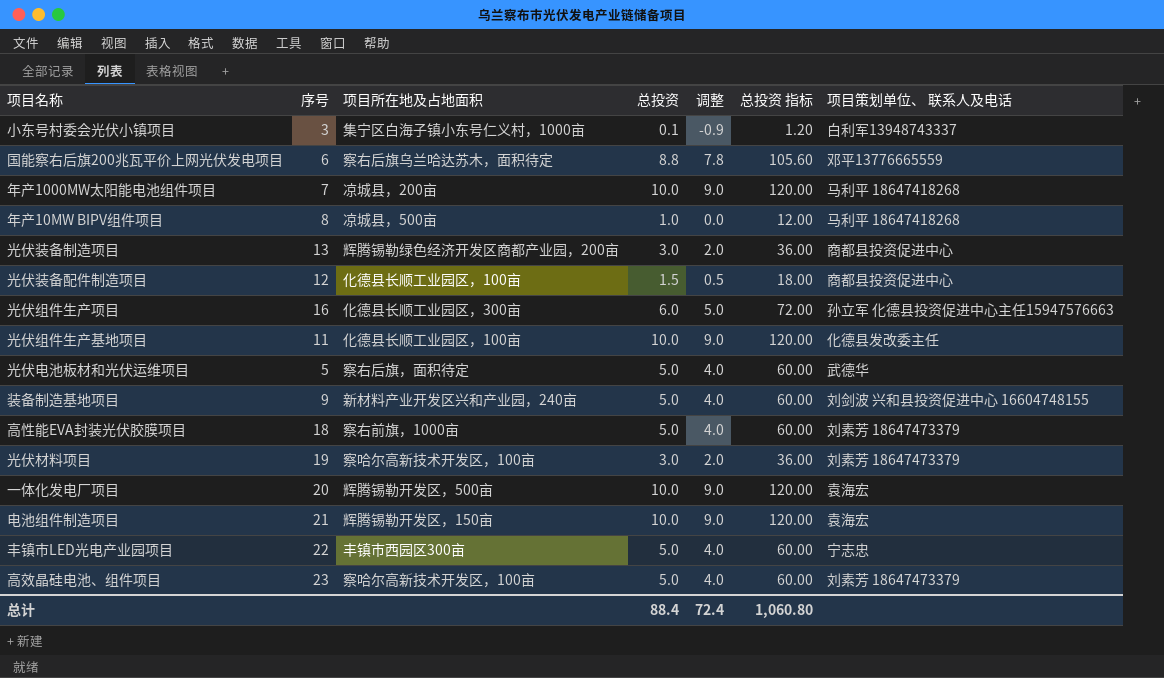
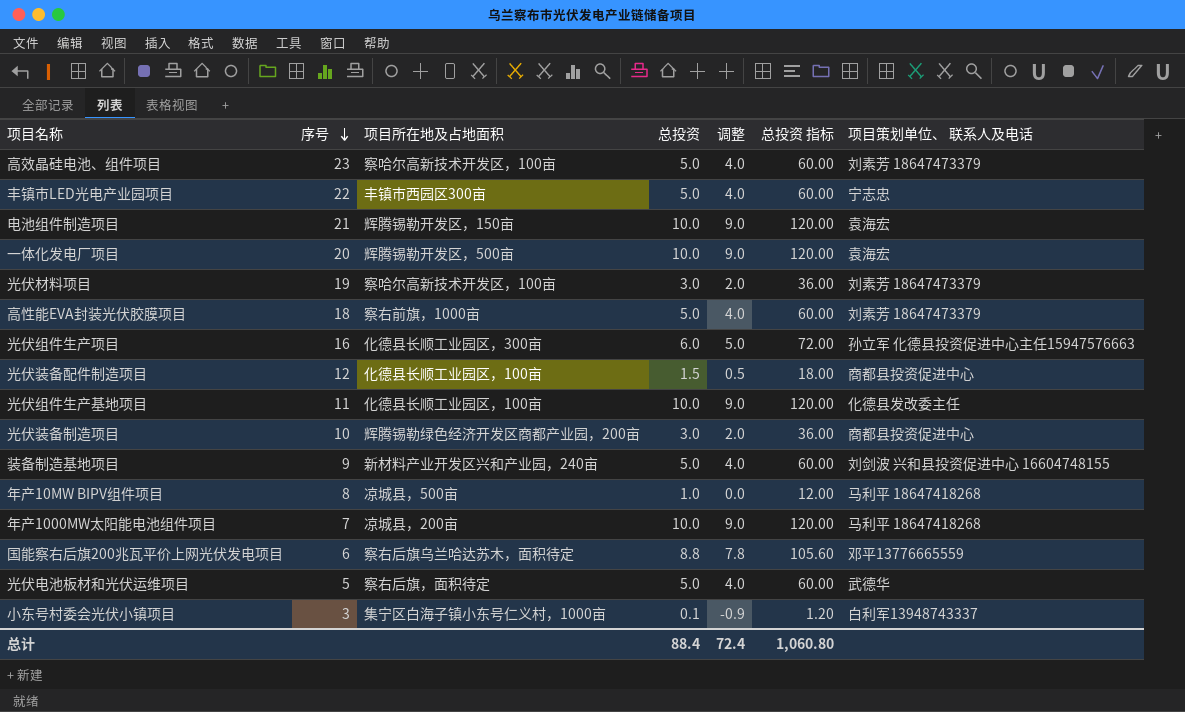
row order: none -> 序号 descending
光伏装备制造项目 | 序号: 13 -> 10

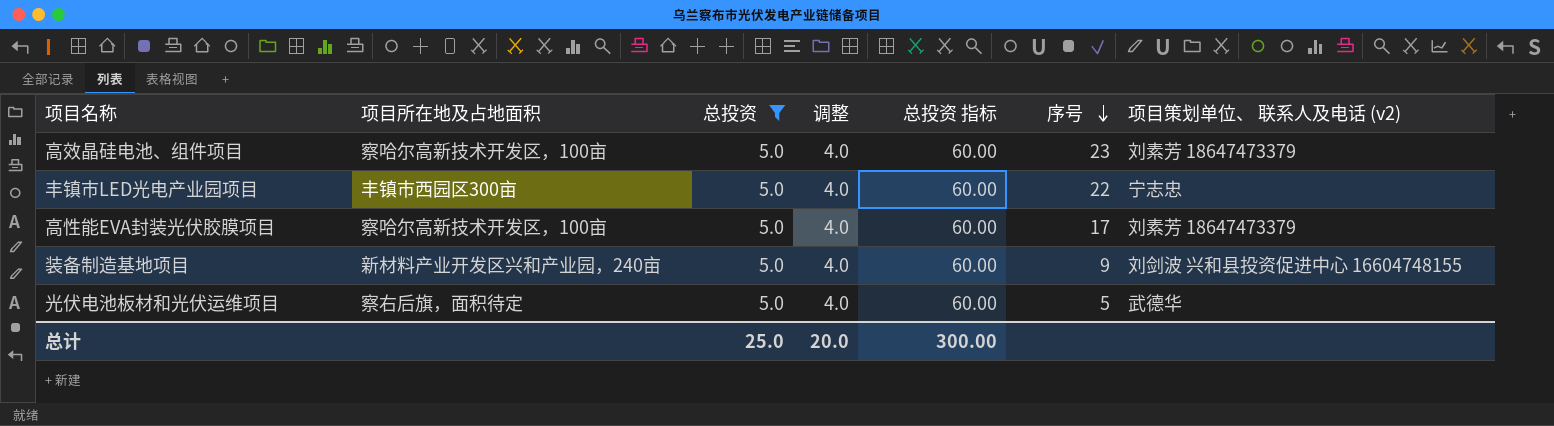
filter: none -> 总投资 = 5.0
column 序号 | position: 2 -> 6
column name: 项目策划单位、 联系人及电话 -> 项目策划单位、 联系人及电话 (v2)
高性能EVA封装光伏胶膜项目 | 项目所在地及占地面积: 察右前旗，1000亩 -> 察哈尔高新技术开发区，100亩
高性能EVA封装光伏胶膜项目 | 序号: 18 -> 17
总计 | 总投资: 88.4 -> 25.0
总计 | 调整: 72.4 -> 20.0
总计 | 总投资 指标: 1,060.80 -> 300.00

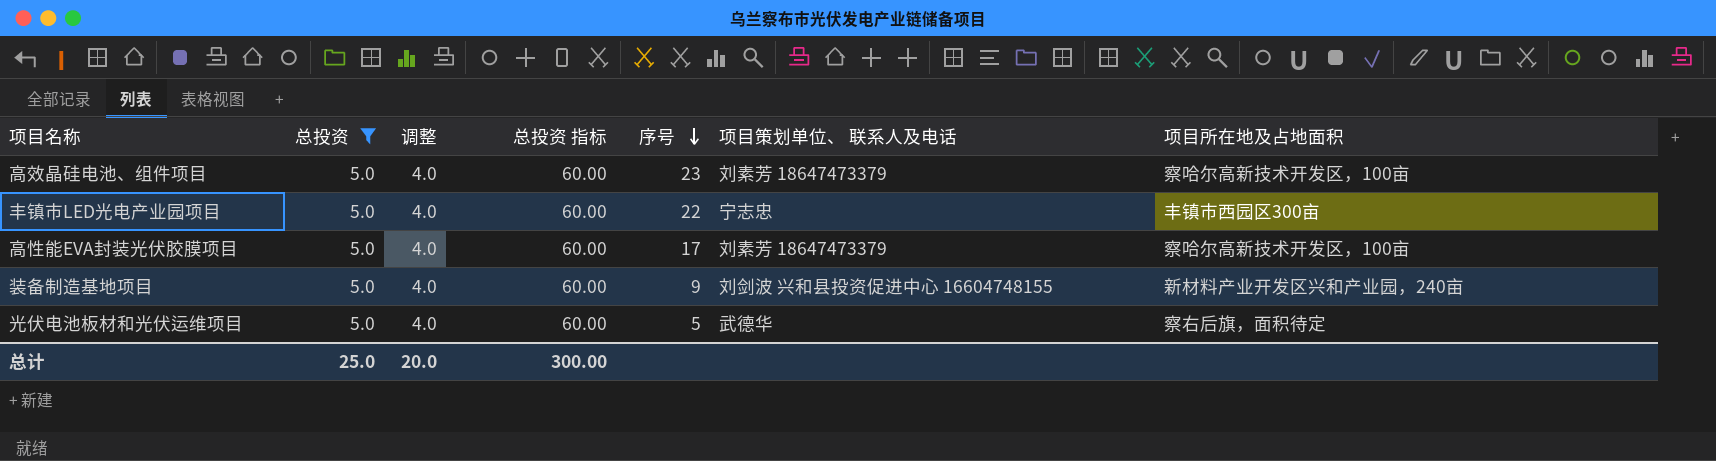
column name: 项目策划单位、 联系人及电话 (v2) -> 项目策划单位、 联系人及电话
column 项目所在地及占地面积 | position: 2 -> 7

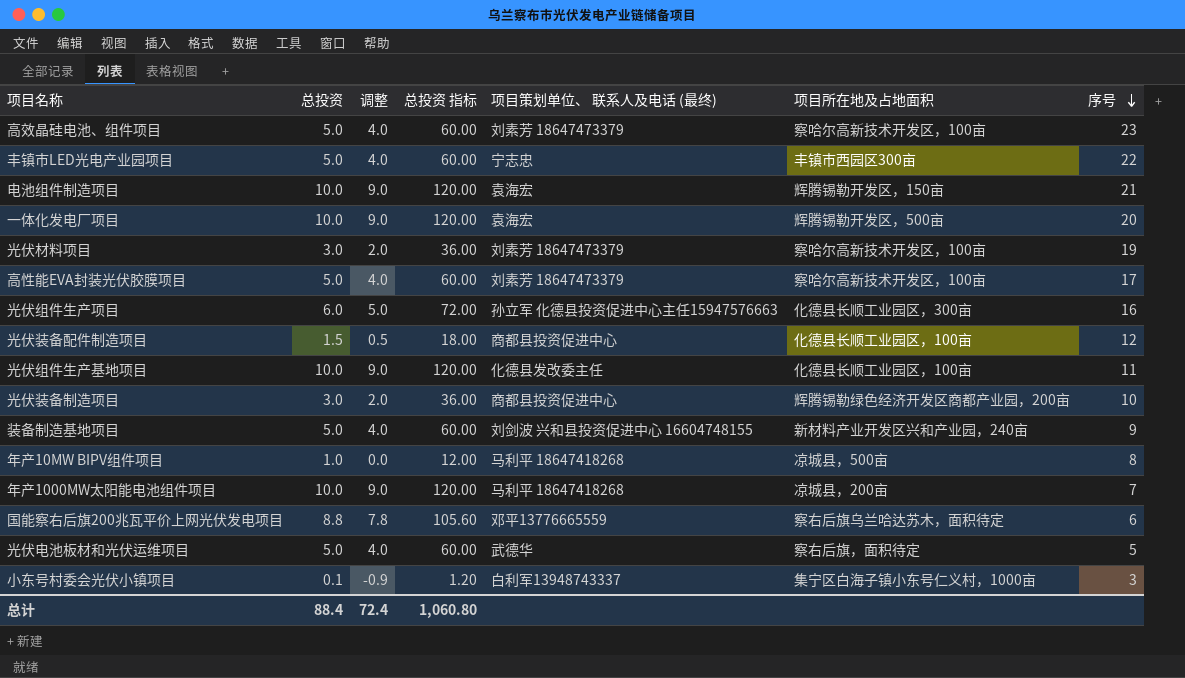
filter: 总投资 = 5.0 -> none
column name: 项目策划单位、 联系人及电话 -> 项目策划单位、 联系人及电话 (最终)
column 序号 | position: 5 -> 7
总计 | 总投资: 25.0 -> 88.4
总计 | 调整: 20.0 -> 72.4
总计 | 总投资 指标: 300.00 -> 1,060.80

